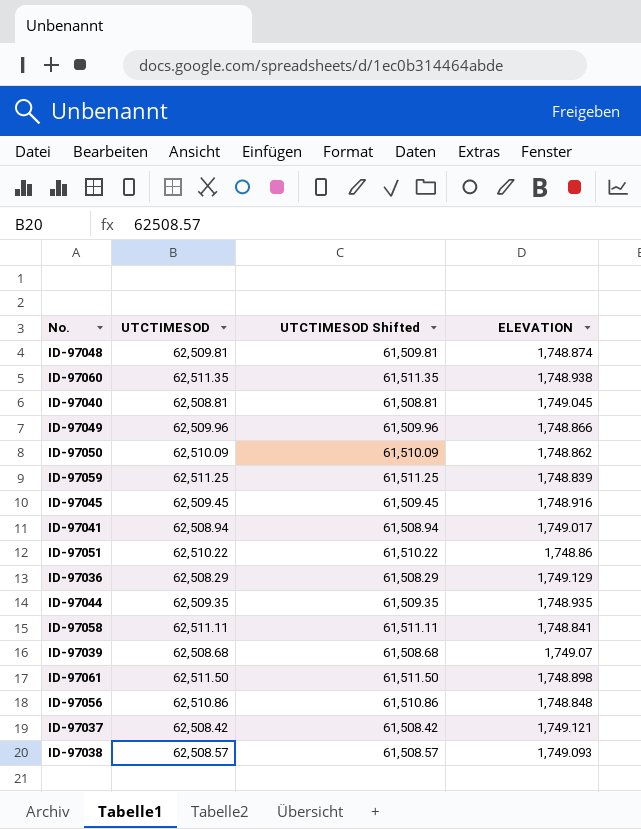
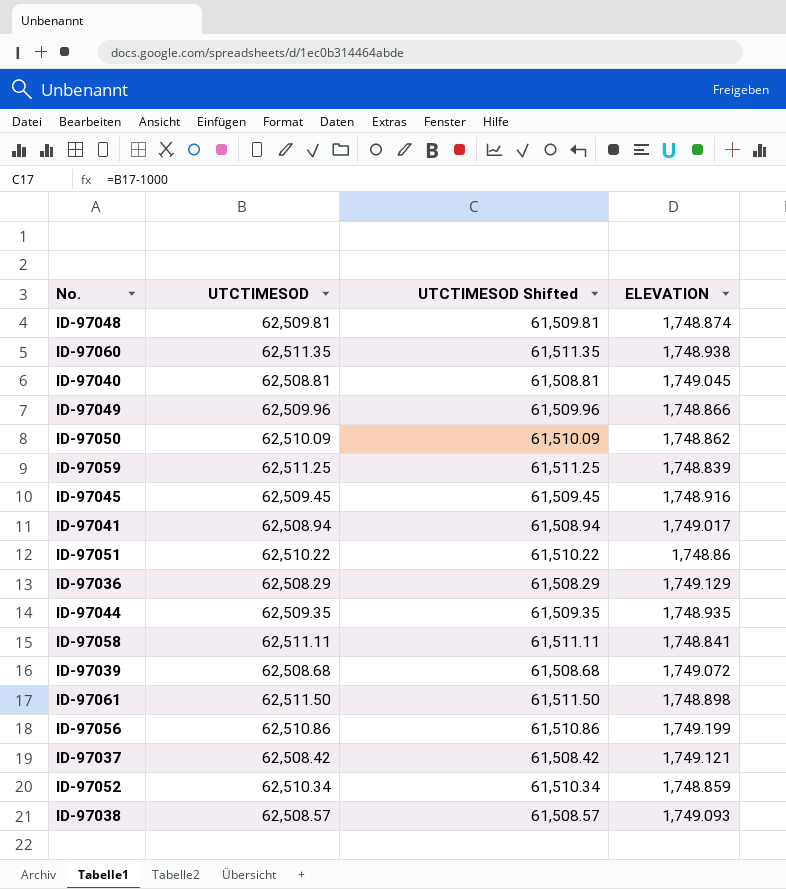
ID-97039 | ELEVATION: 1,749.07 -> 1,749.072
ID-97056 | ELEVATION: 1,748.848 -> 1,749.199
row ID-97052: none -> 62,510.34 | 61,510.34 | 1,748.859

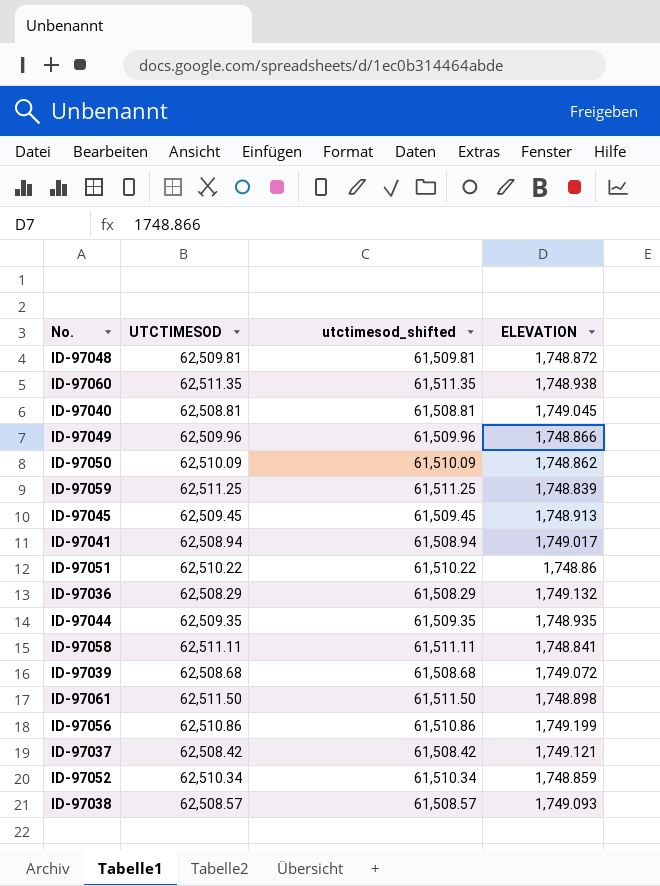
column name: UTCTIMESOD Shifted -> utctimesod_shifted
ID-97048 | ELEVATION: 1,748.874 -> 1,748.872
ID-97045 | ELEVATION: 1,748.916 -> 1,748.913
ID-97036 | ELEVATION: 1,749.129 -> 1,749.132

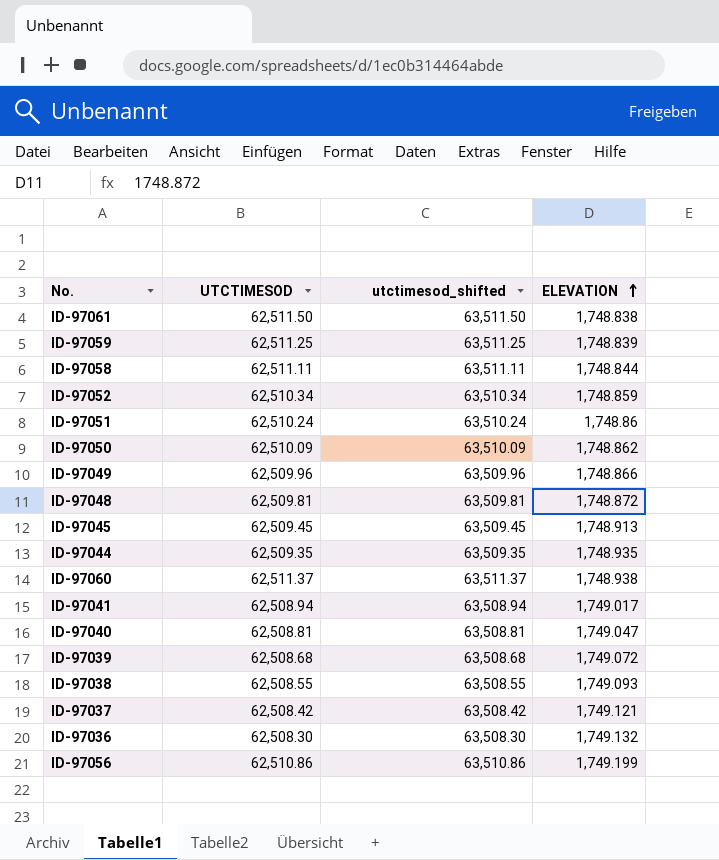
row order: none -> ELEVATION ascending
column utctimesod_shifted | formula: [UTCTIMESOD] - 1000 -> [UTCTIMESOD] + 1000
ID-97061 | ELEVATION: 1,748.898 -> 1,748.838
ID-97058 | ELEVATION: 1,748.841 -> 1,748.844
ID-97051 | UTCTIMESOD: 62,510.22 -> 62,510.24
ID-97060 | UTCTIMESOD: 62,511.35 -> 62,511.37
ID-97040 | ELEVATION: 1,749.045 -> 1,749.047
ID-97038 | UTCTIMESOD: 62,508.57 -> 62,508.55
ID-97036 | UTCTIMESOD: 62,508.29 -> 62,508.30

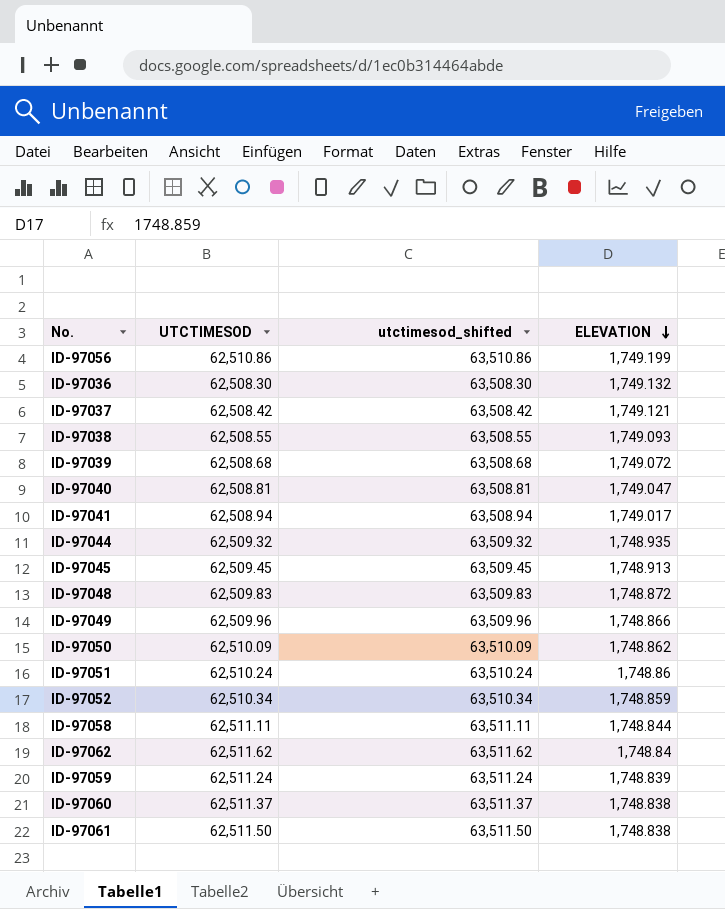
row order: ELEVATION ascending -> ELEVATION descending
ID-97044 | UTCTIMESOD: 62,509.35 -> 62,509.32
ID-97044 | utctimesod_shifted: 63,509.35 -> 63,509.32
ID-97048 | UTCTIMESOD: 62,509.81 -> 62,509.83
ID-97048 | utctimesod_shifted: 63,509.81 -> 63,509.83
row ID-97062: none -> 62,511.62 | 63,511.62 | 1,748.84
ID-97059 | UTCTIMESOD: 62,511.25 -> 62,511.24
ID-97059 | utctimesod_shifted: 63,511.25 -> 63,511.24
ID-97060 | ELEVATION: 1,748.938 -> 1,748.838

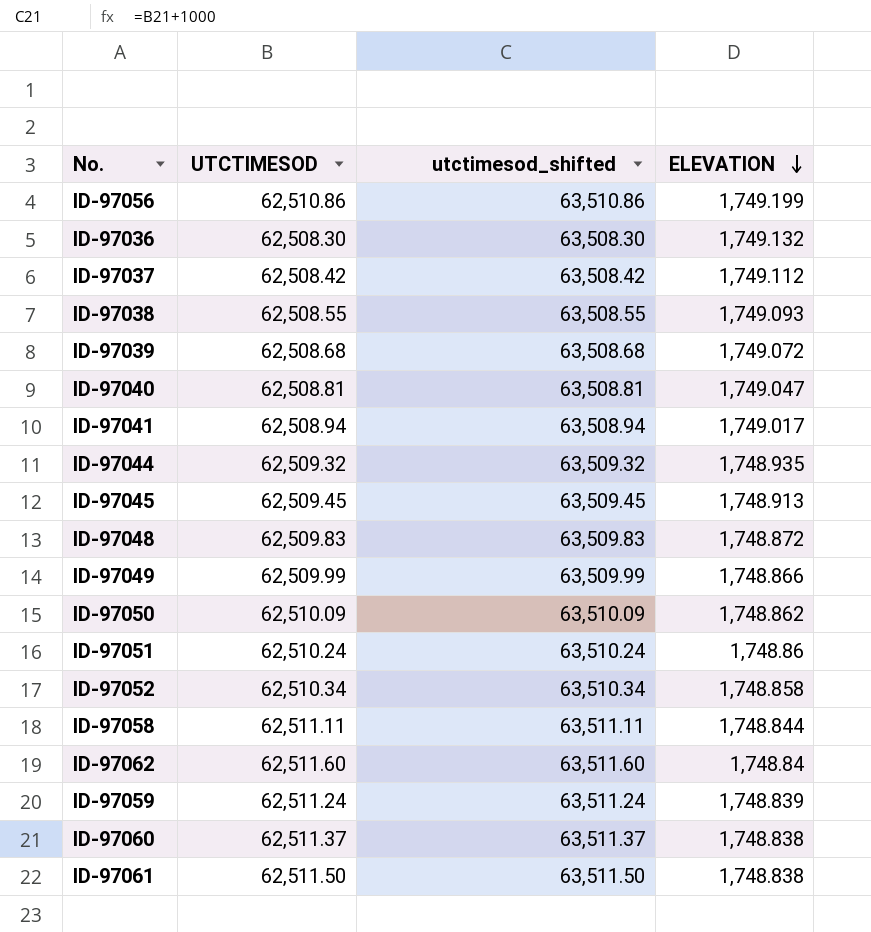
ID-97037 | ELEVATION: 1,749.121 -> 1,749.112
ID-97049 | UTCTIMESOD: 62,509.96 -> 62,509.99
ID-97049 | utctimesod_shifted: 63,509.96 -> 63,509.99
ID-97052 | ELEVATION: 1,748.859 -> 1,748.858
ID-97062 | UTCTIMESOD: 62,511.62 -> 62,511.60
ID-97062 | utctimesod_shifted: 63,511.62 -> 63,511.60

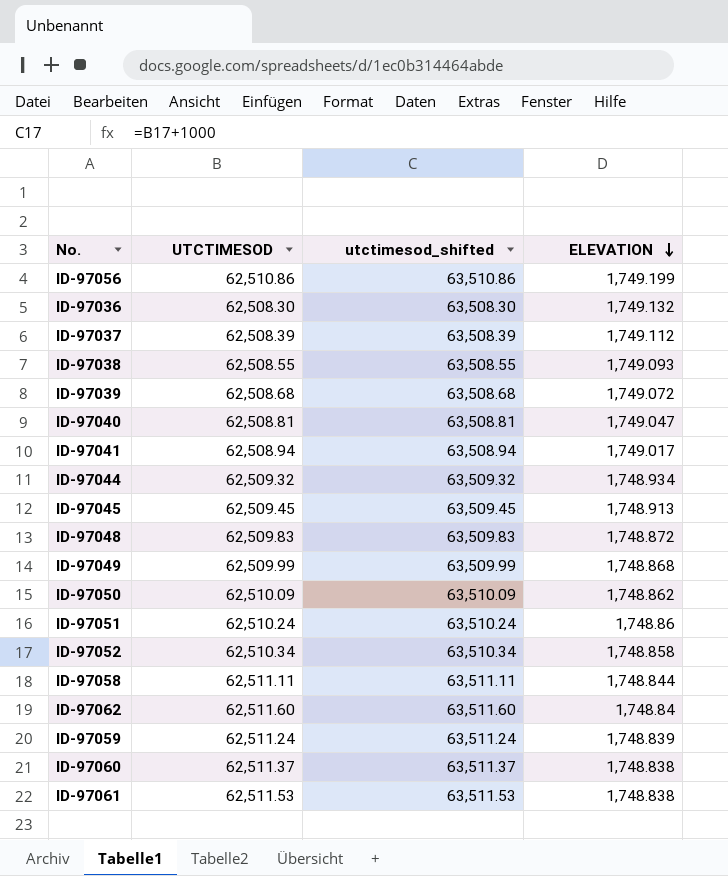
ID-97037 | UTCTIMESOD: 62,508.42 -> 62,508.39
ID-97037 | utctimesod_shifted: 63,508.42 -> 63,508.39
ID-97044 | ELEVATION: 1,748.935 -> 1,748.934
ID-97049 | ELEVATION: 1,748.866 -> 1,748.868
ID-97061 | UTCTIMESOD: 62,511.50 -> 62,511.53
ID-97061 | utctimesod_shifted: 63,511.50 -> 63,511.53

